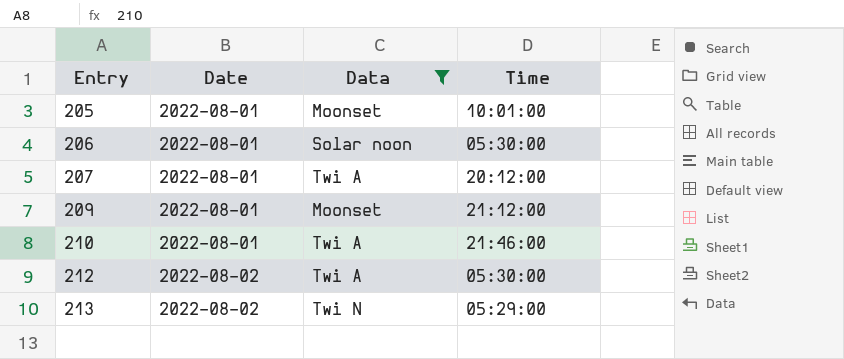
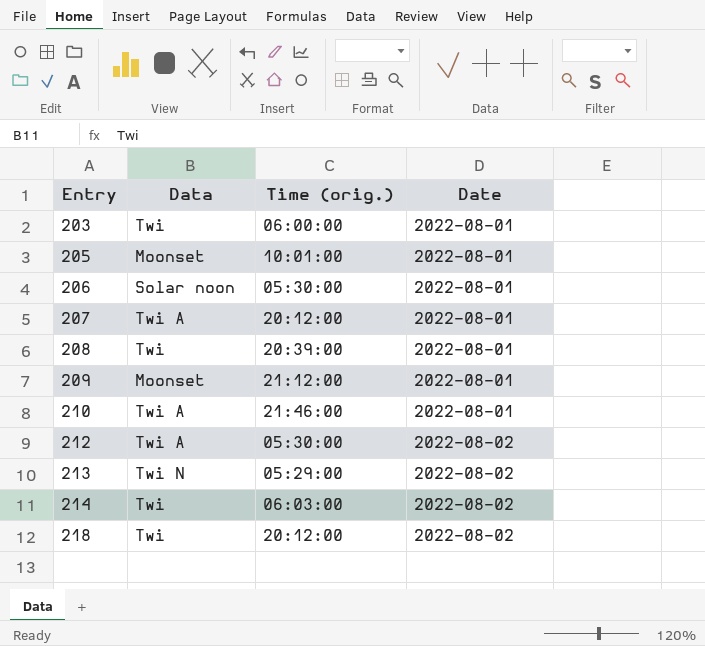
filter: Data != Twi -> none
column name: Time -> Time (orig.)
column Date | position: 2 -> 4

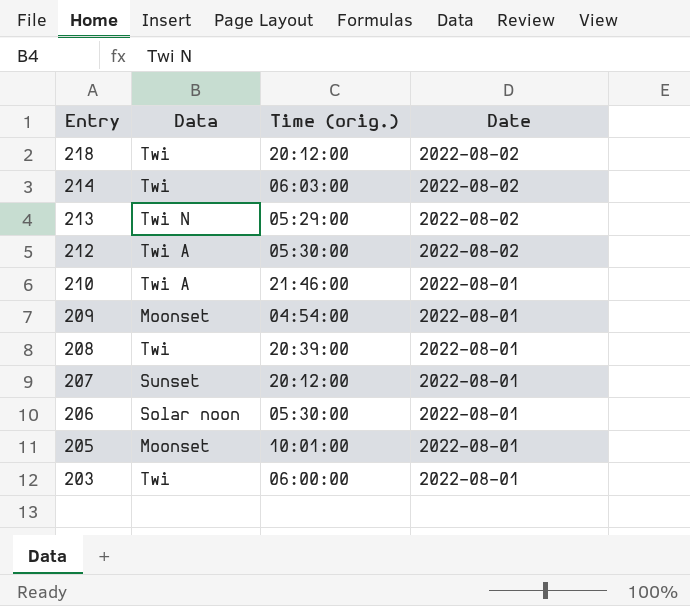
row order: Entry ascending -> Entry descending
209 | Time (orig.): 21:12:00 -> 04:54:00
207 | Data: Twi A -> Sunset

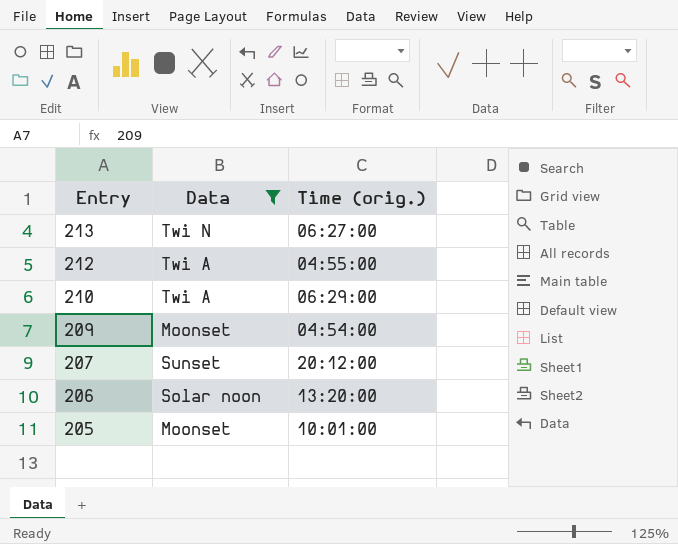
filter: none -> Data != Twi
column Date | position: 4 -> none
213 | Time (orig.): 05:29:00 -> 06:27:00
212 | Time (orig.): 05:30:00 -> 04:55:00
210 | Time (orig.): 21:46:00 -> 06:29:00
206 | Time (orig.): 05:30:00 -> 13:20:00

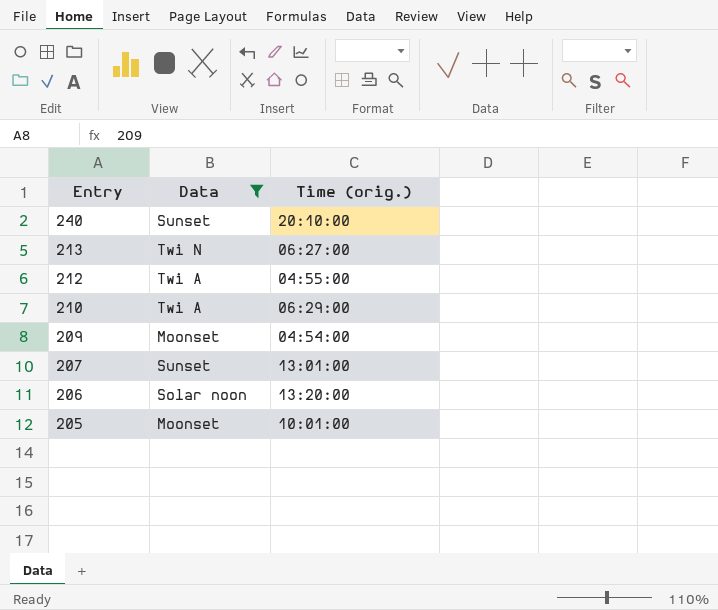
row 240: none -> Sunset | 20:10:00
207 | Time (orig.): 20:12:00 -> 13:01:00

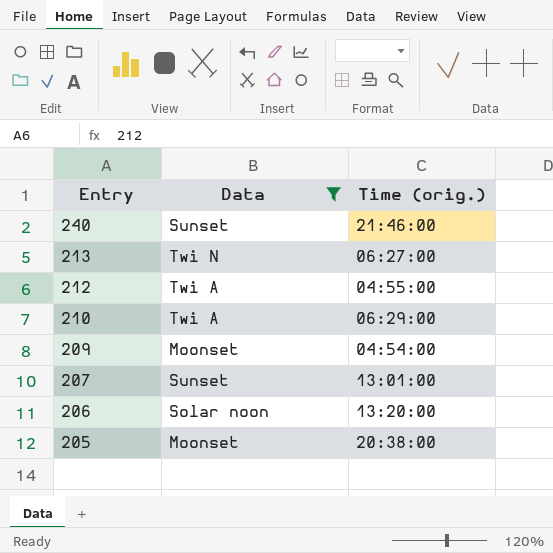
240 | Time (orig.): 20:10:00 -> 21:46:00
205 | Time (orig.): 10:01:00 -> 20:38:00

